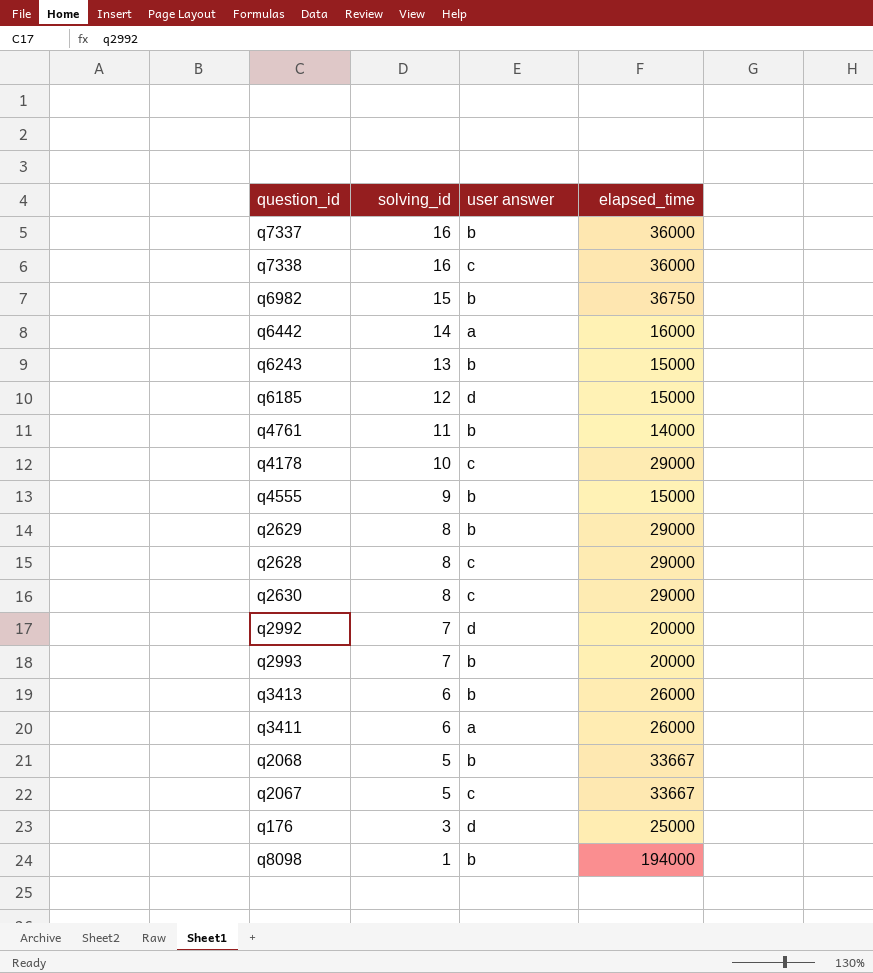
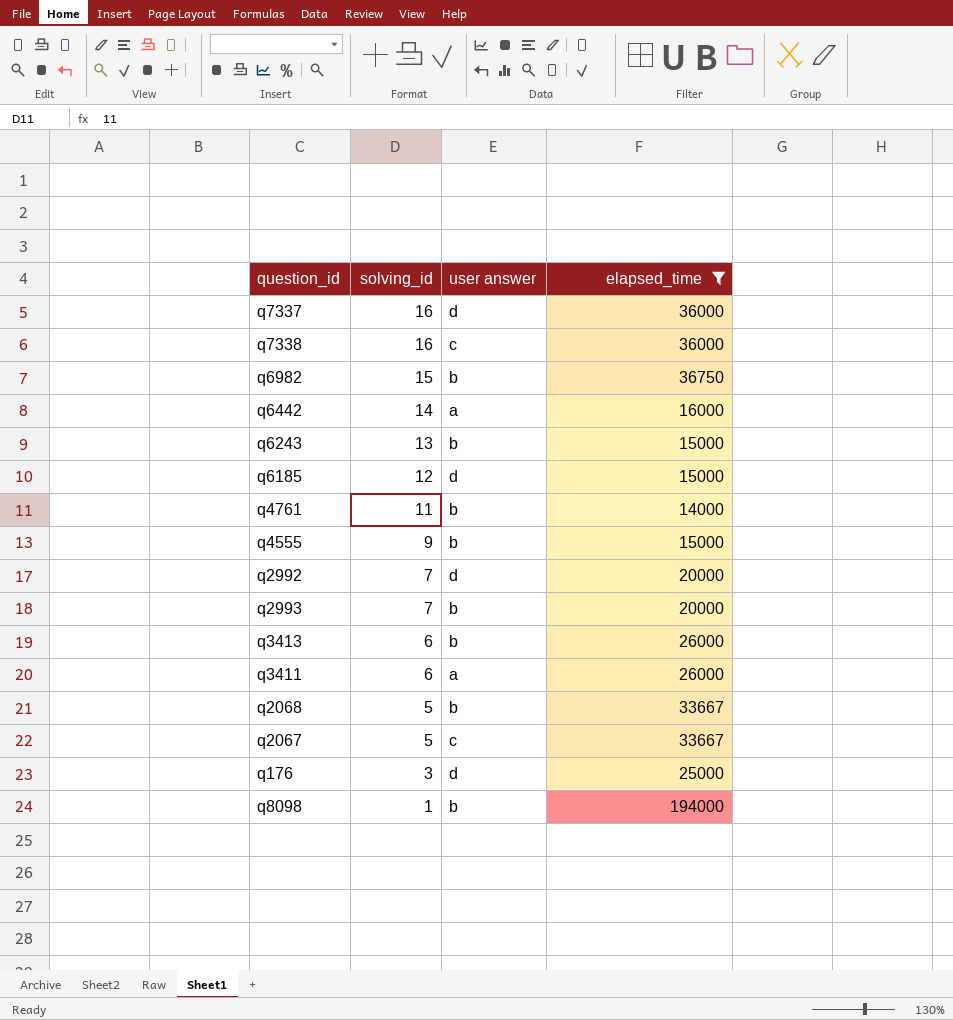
filter: none -> elapsed_time != 29000
q7337 | user answer: b -> d

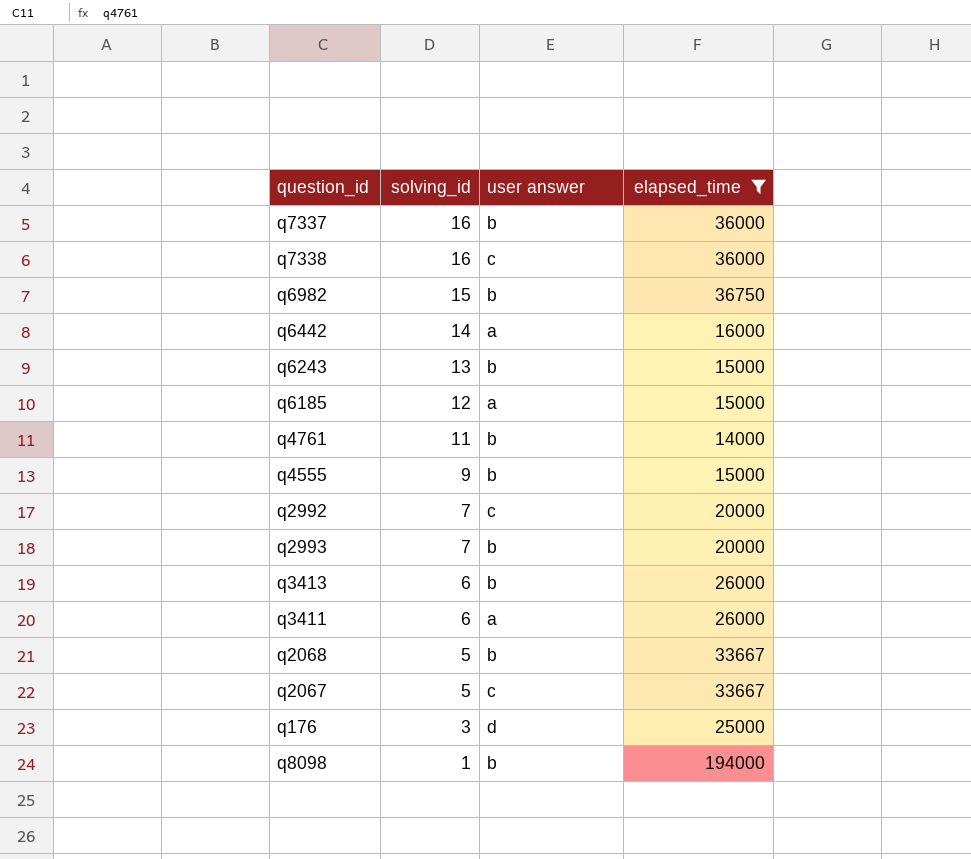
q7337 | user answer: d -> b
q6185 | user answer: d -> a
q2992 | user answer: d -> c

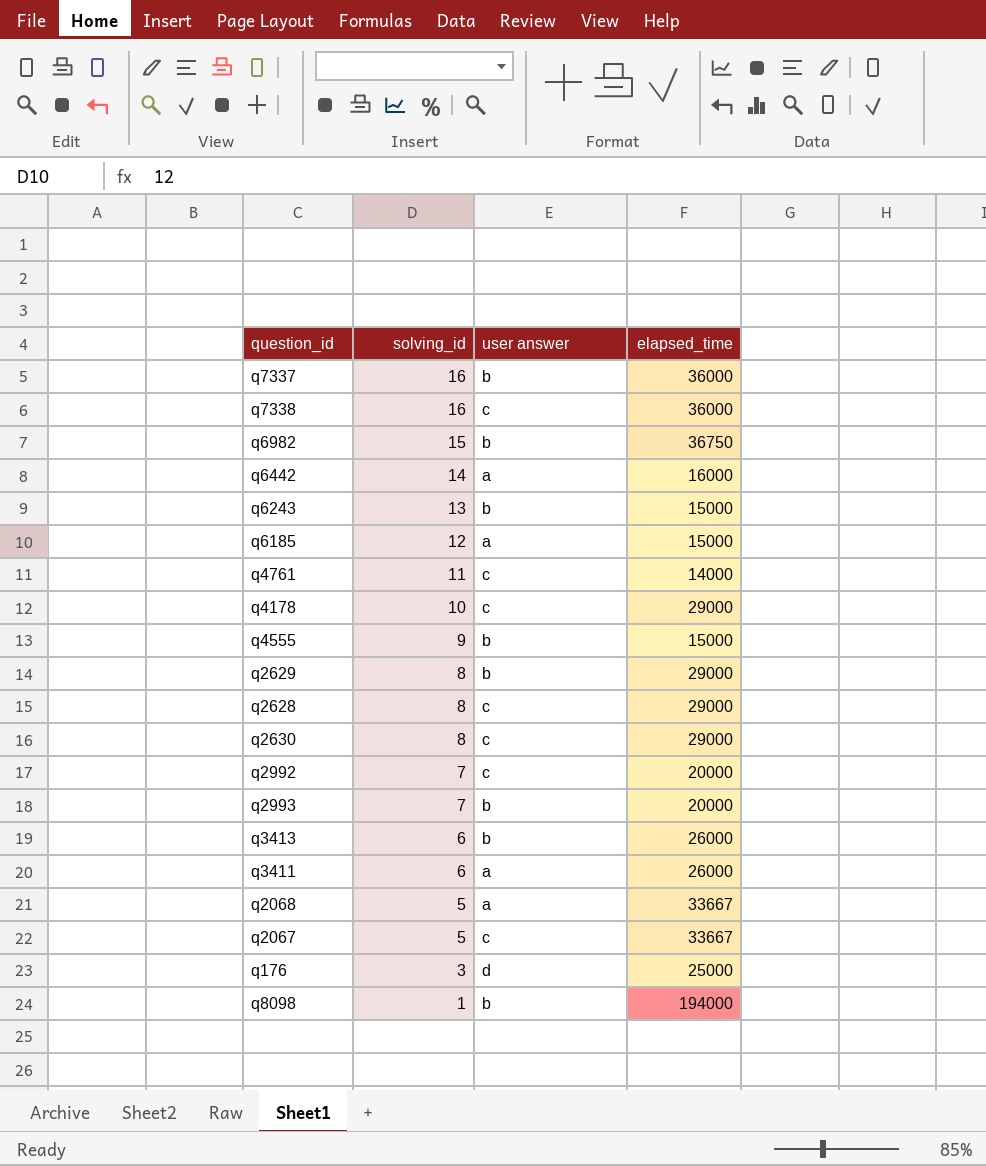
filter: elapsed_time != 29000 -> none
q4761 | user answer: b -> c
q2068 | user answer: b -> a

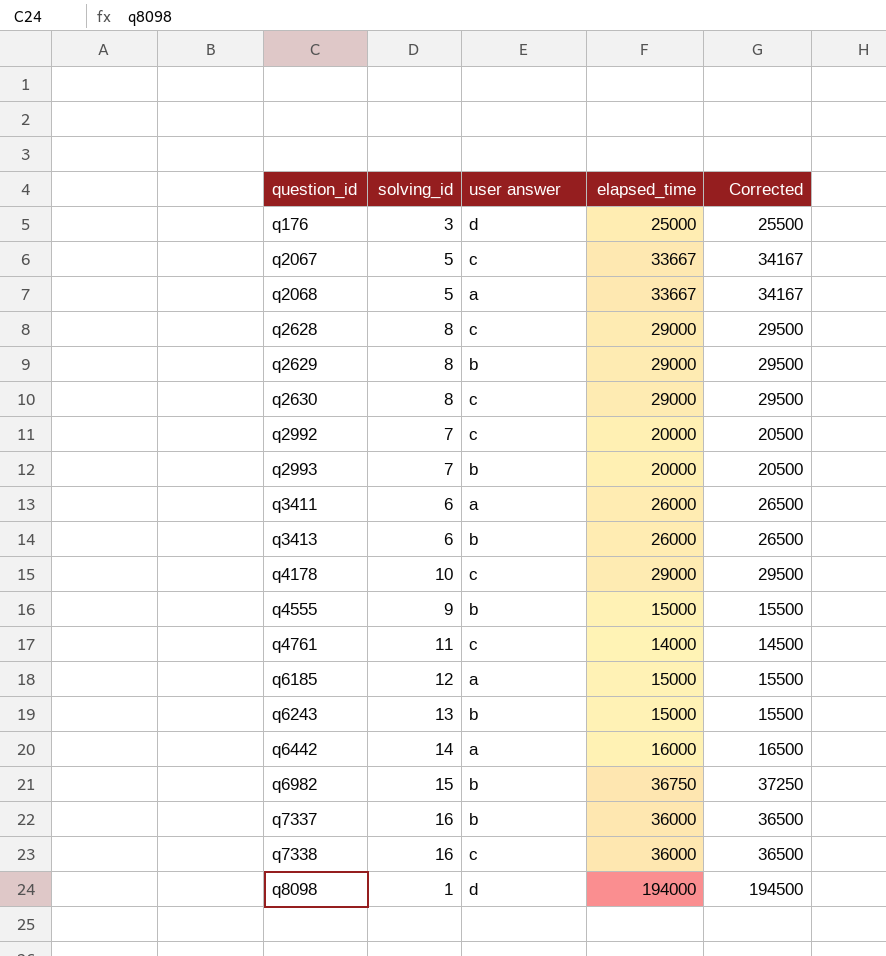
row order: solving_id descending -> question_id ascending
column Corrected | formula: none -> [elapsed_time] + 500
q8098 | user answer: b -> d

